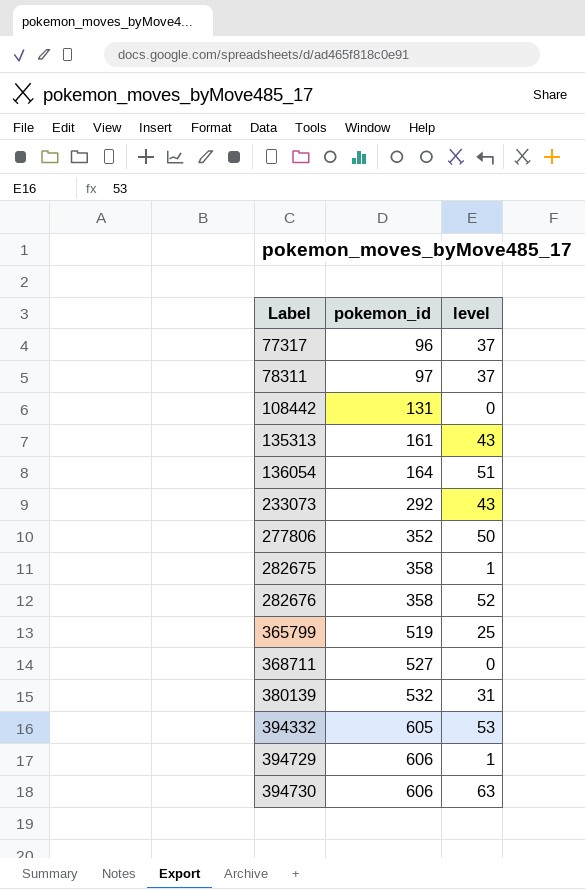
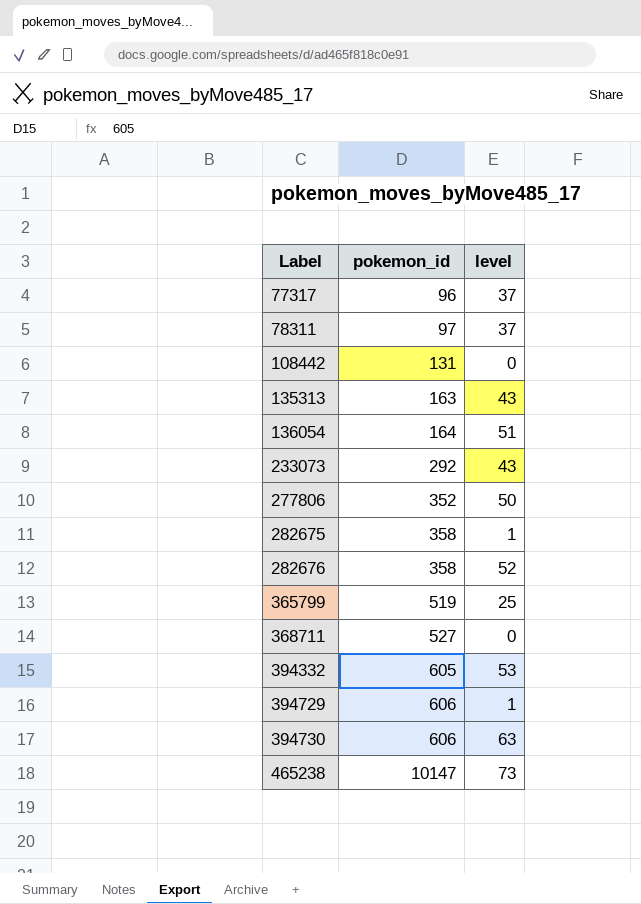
row 380139: 532 | 31 -> none
135313 | pokemon_id: 161 -> 163
row 465238: none -> 10147 | 73

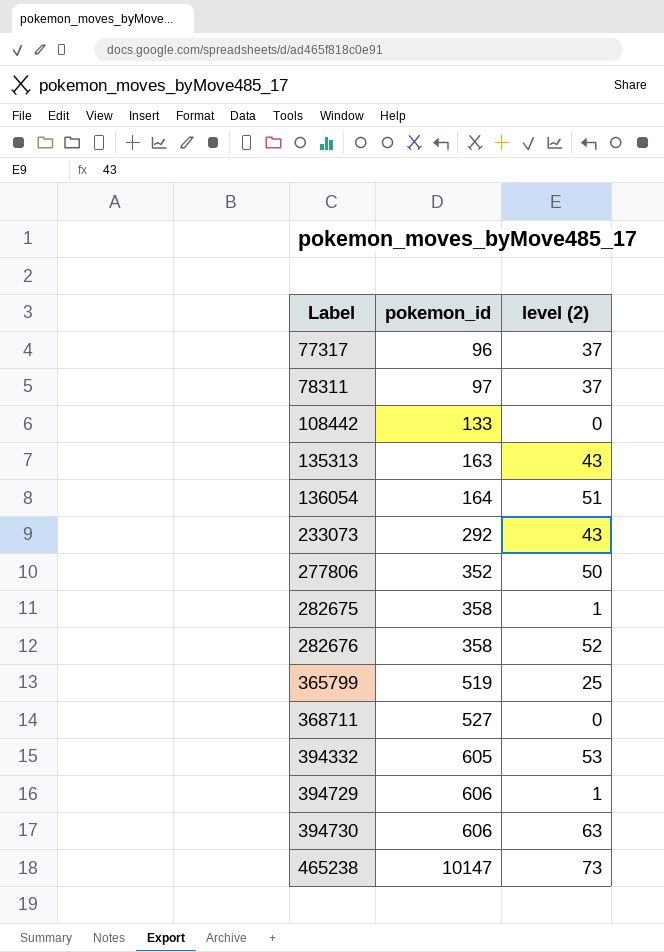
column name: level -> level (2)
108442 | pokemon_id: 131 -> 133

